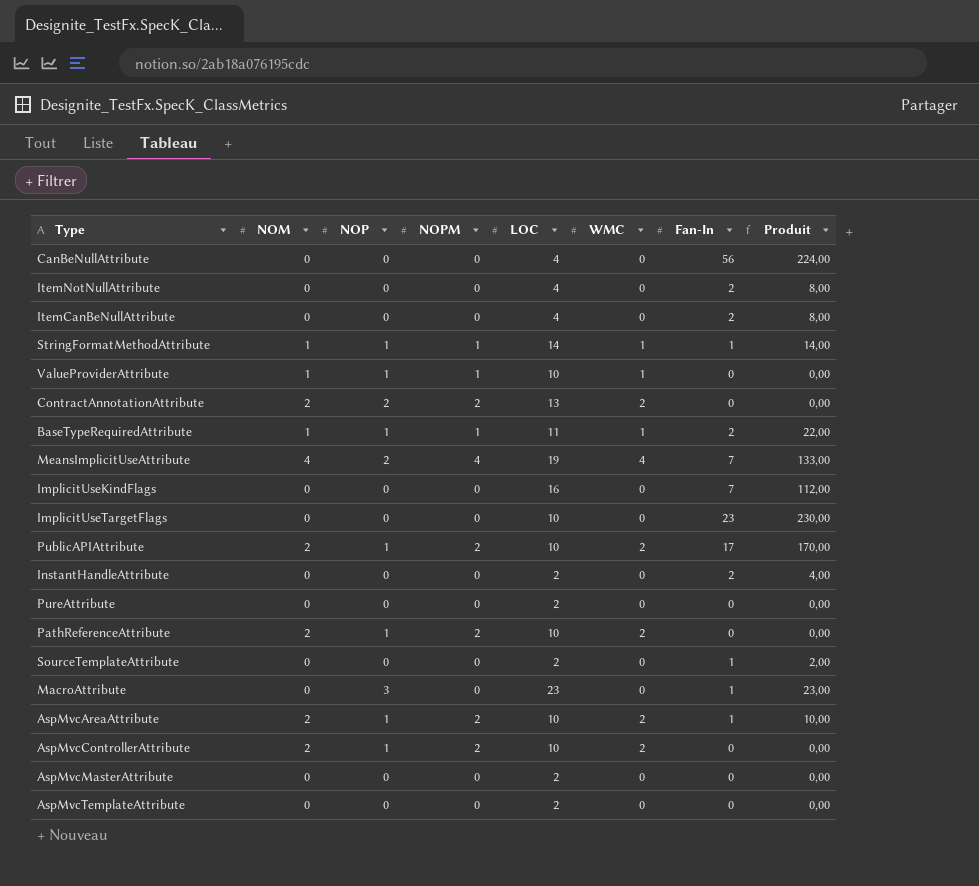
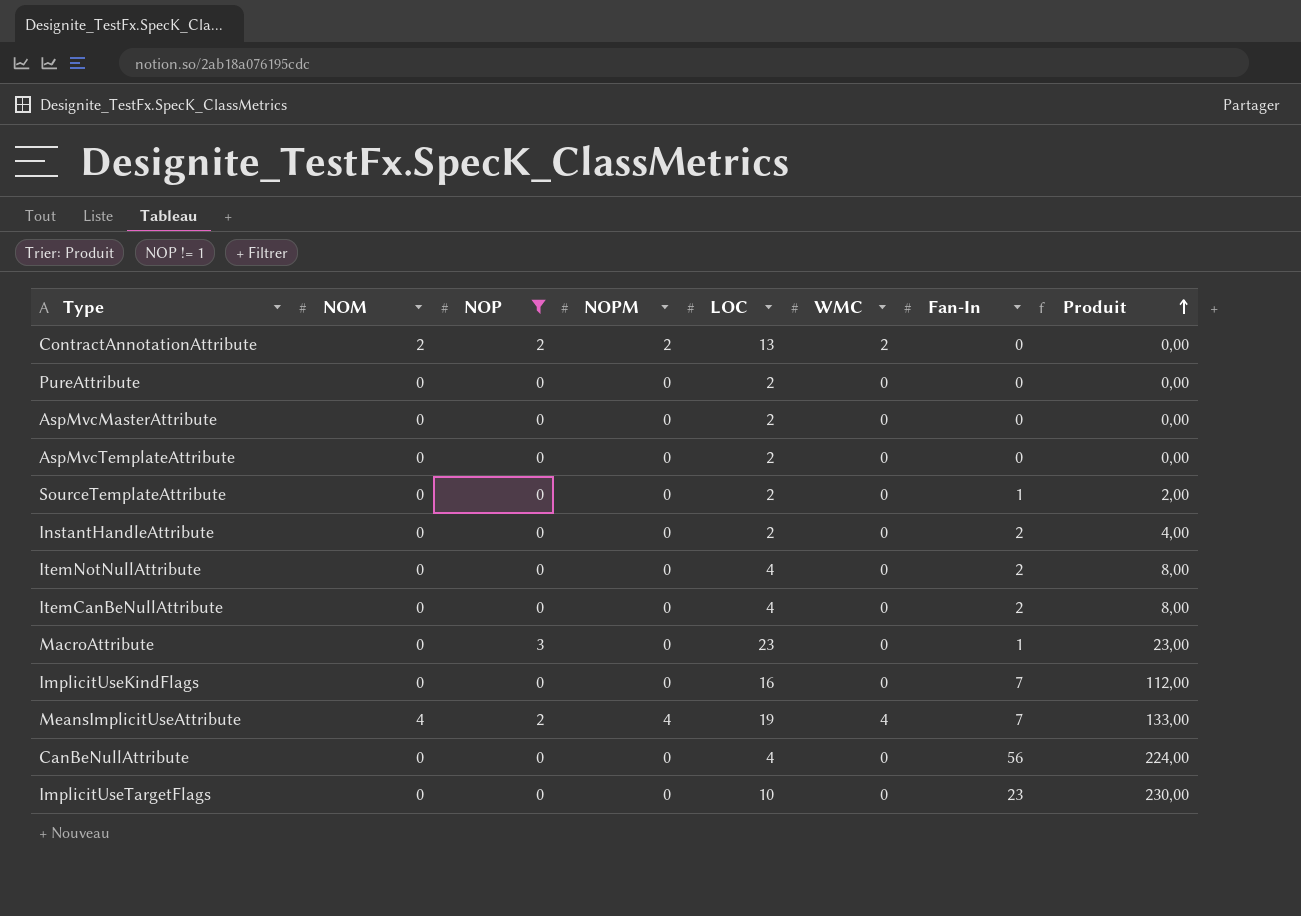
filter: none -> NOP != 1
row order: none -> Produit ascending

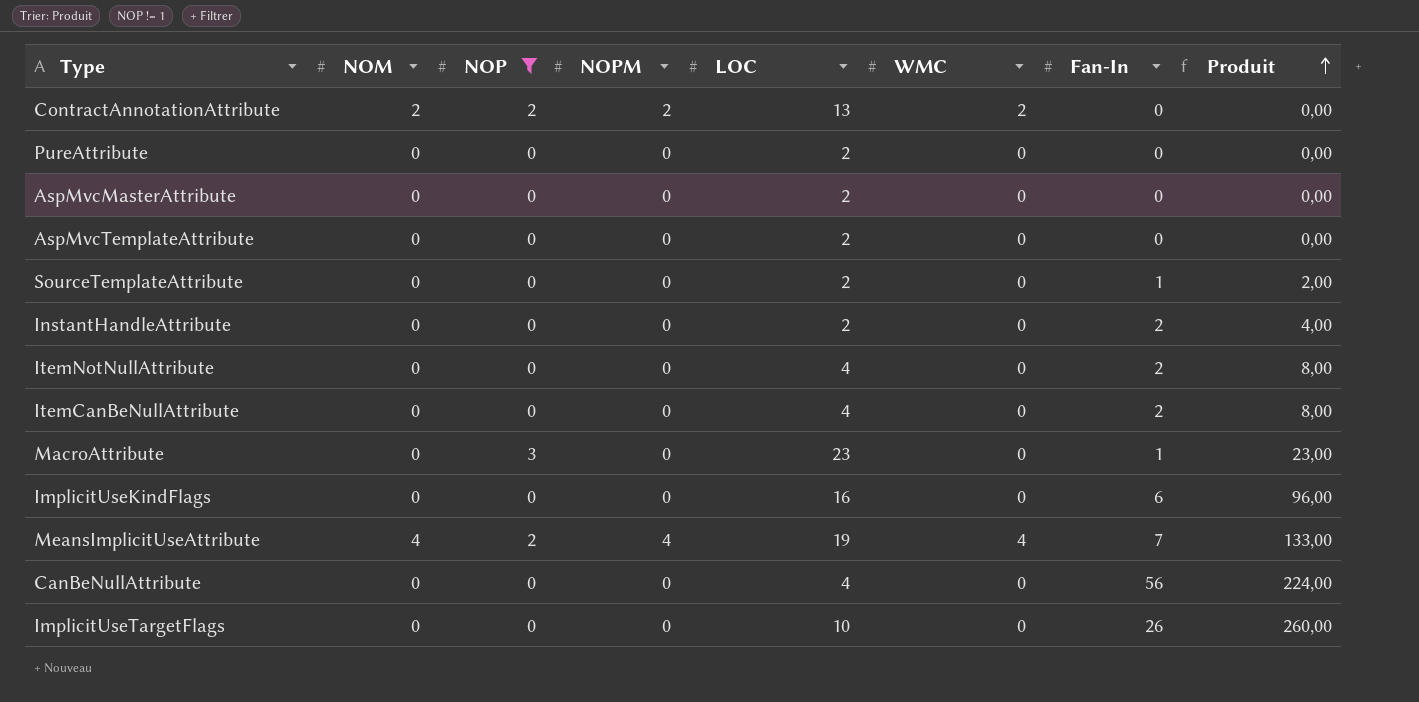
ImplicitUseKindFlags | Fan-In: 7 -> 6
ImplicitUseKindFlags | Produit: 112,00 -> 96,00
ImplicitUseTargetFlags | Fan-In: 23 -> 26
ImplicitUseTargetFlags | Produit: 230,00 -> 260,00

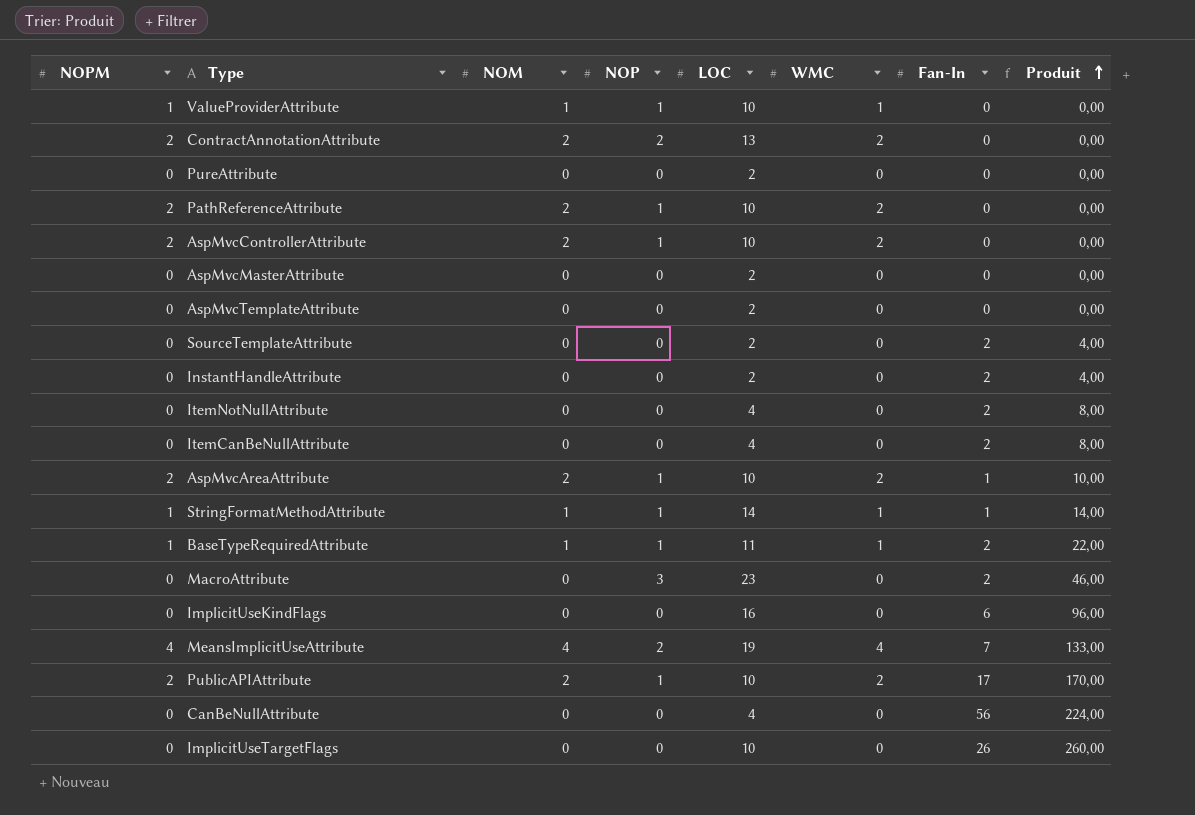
filter: NOP != 1 -> none
column NOPM | position: 4 -> 1
SourceTemplateAttribute | Fan-In: 1 -> 2
SourceTemplateAttribute | Produit: 2,00 -> 4,00
MacroAttribute | Fan-In: 1 -> 2
MacroAttribute | Produit: 23,00 -> 46,00

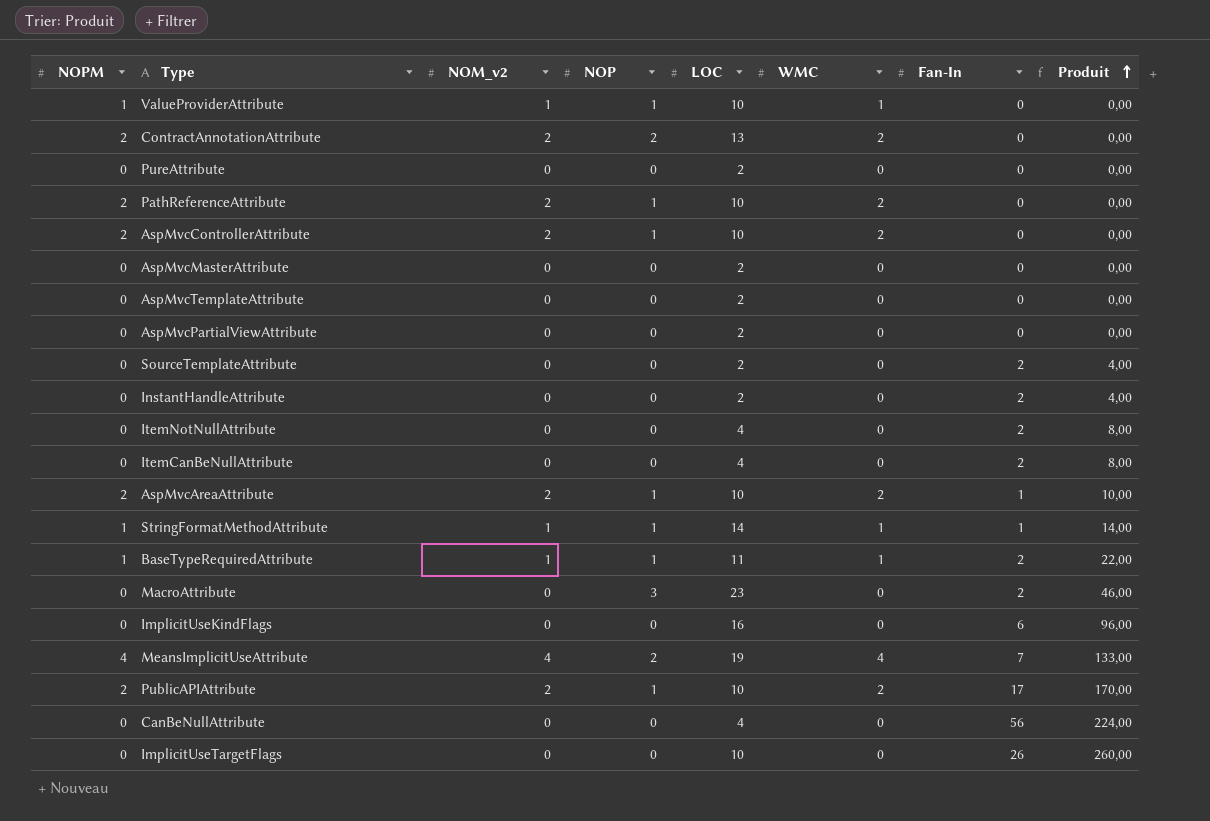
column name: NOM -> NOM_v2
row AspMvcPartialViewAttribute: none -> 0 | 0 | 0 | 2 | 0 | 0 | 0,00

